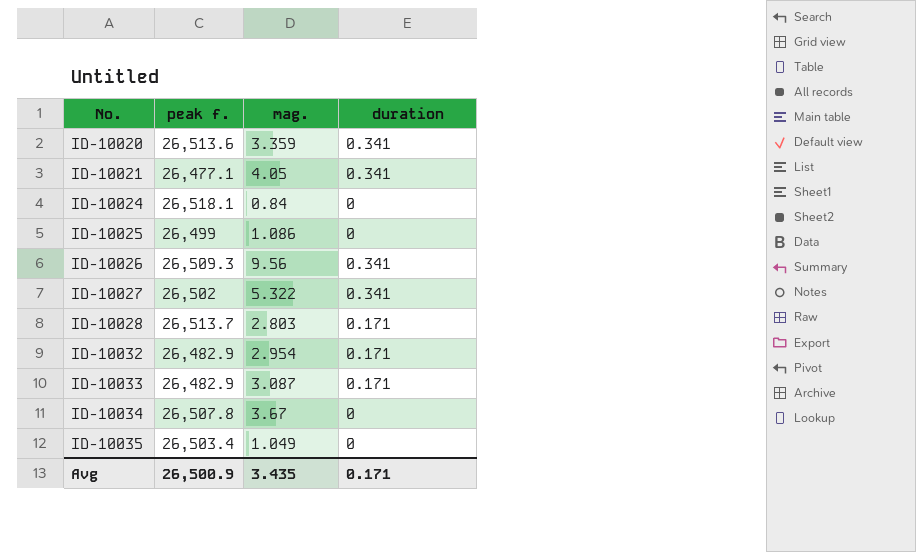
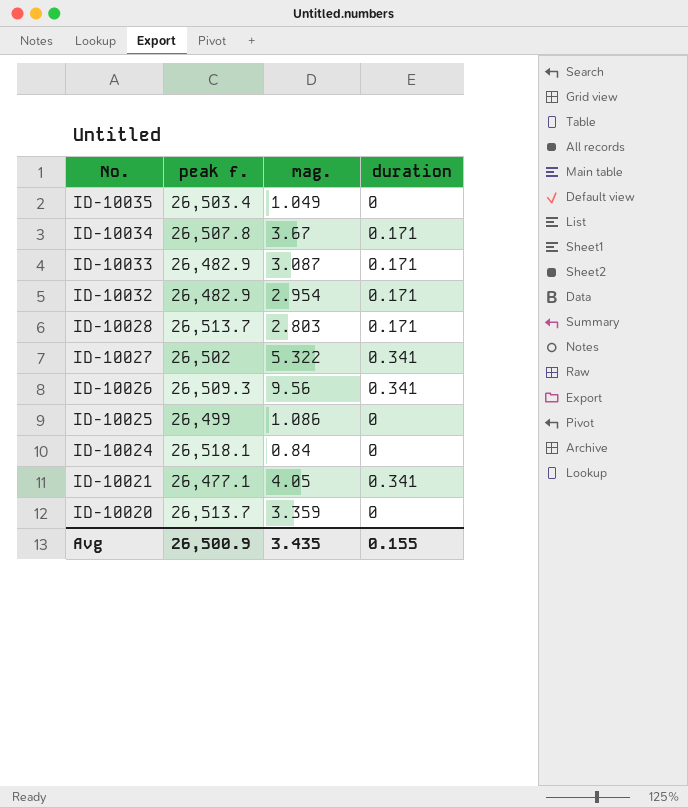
row order: No. ascending -> No. descending
ID-10034 | duration: 0 -> 0.171
ID-10020 | peak f.: 26,513.6 -> 26,513.7
ID-10020 | duration: 0.341 -> 0
Avg | duration: 0.171 -> 0.155

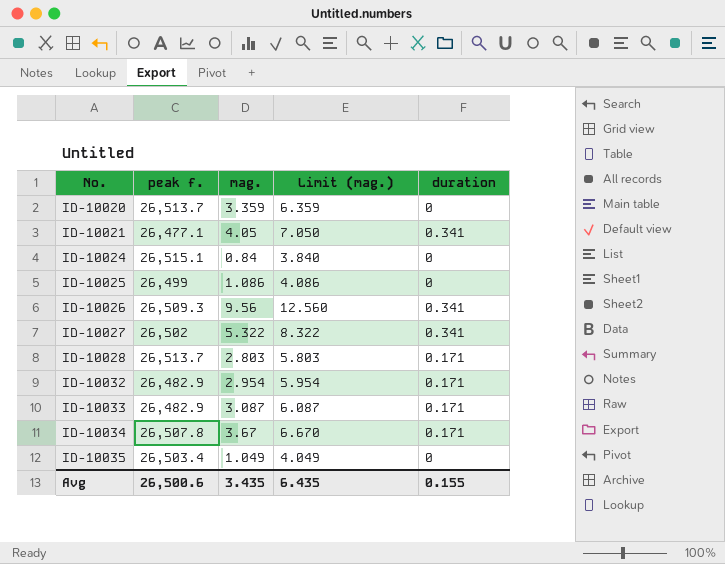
row order: No. descending -> No. ascending
column Limit (mag.) | formula: none -> [mag.] + 3
ID-10024 | peak f.: 26,518.1 -> 26,515.1
Avg | peak f.: 26,500.9 -> 26,500.6

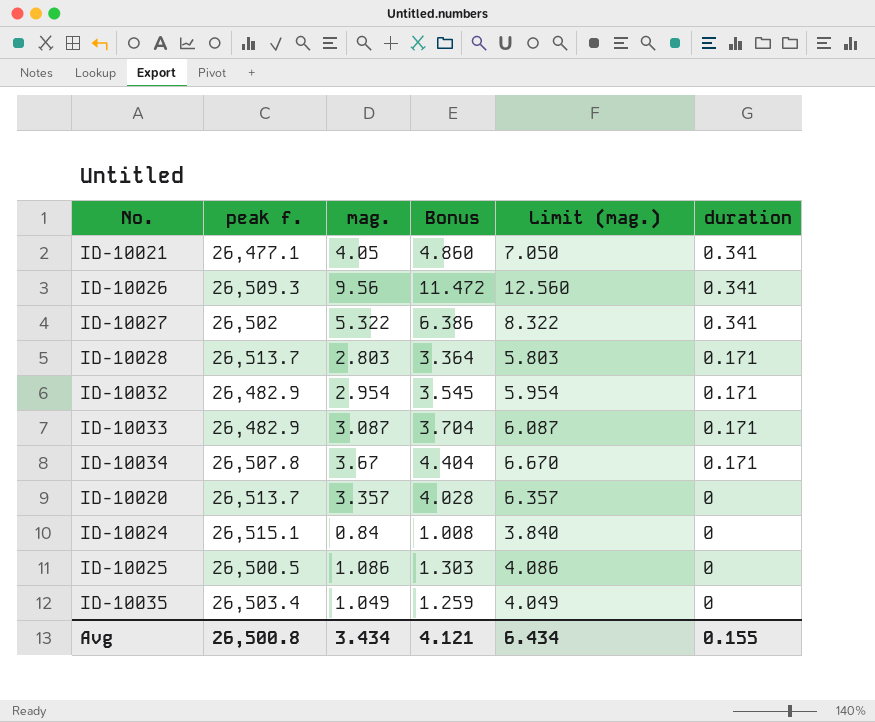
row order: No. ascending -> duration descending
column Bonus | formula: none -> [mag.] * 1.2
ID-10020 | mag.: 3.359 -> 3.357
ID-10020 | Limit (mag.): 6.359 -> 6.357
ID-10025 | peak f.: 26,499 -> 26,500.5
Avg | peak f.: 26,500.6 -> 26,500.8
Avg | mag.: 3.435 -> 3.434
Avg | Limit (mag.): 6.435 -> 6.434

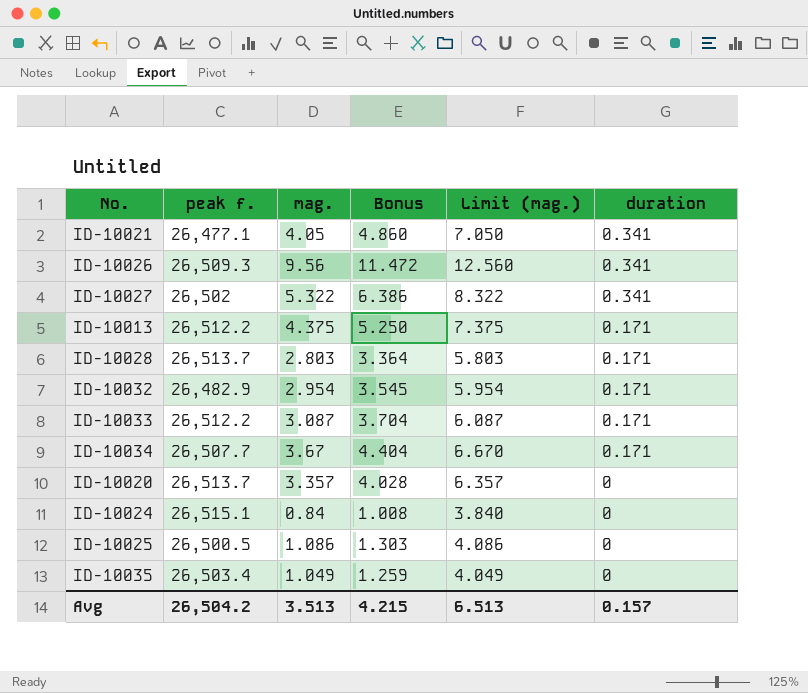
row ID-10013: none -> 26,512.2 | 4.375 | 5.250 | 7.375 | 0.171
ID-10033 | peak f.: 26,482.9 -> 26,512.2
ID-10034 | peak f.: 26,507.8 -> 26,507.7
Avg | peak f.: 26,500.8 -> 26,504.2
Avg | mag.: 3.434 -> 3.513
Avg | Bonus: 4.121 -> 4.215
Avg | Limit (mag.): 6.434 -> 6.513
Avg | duration: 0.155 -> 0.157

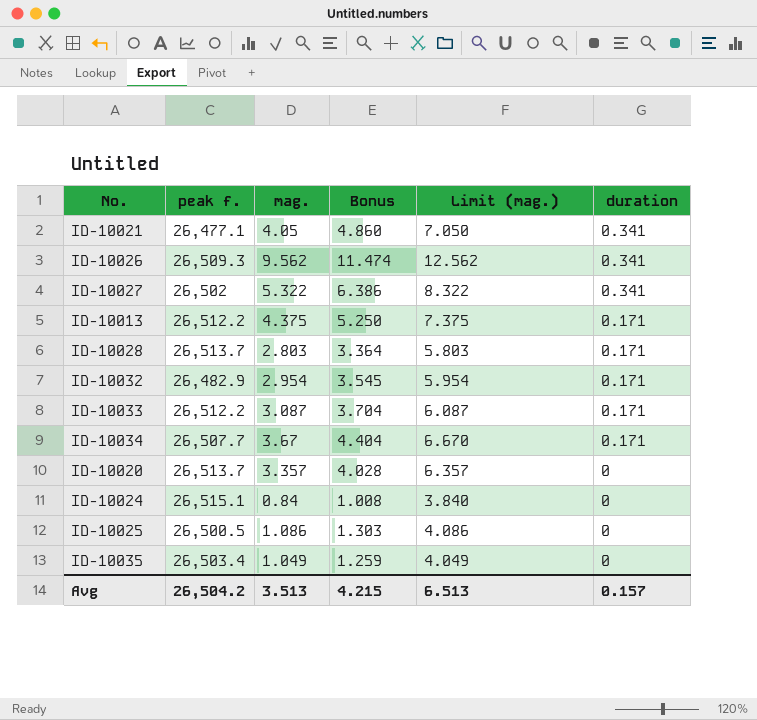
ID-10026 | mag.: 9.56 -> 9.562
ID-10026 | Bonus: 11.472 -> 11.474
ID-10026 | Limit (mag.): 12.560 -> 12.562

